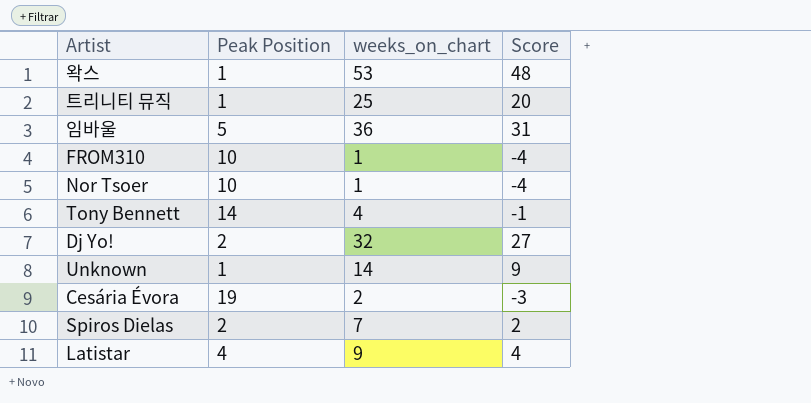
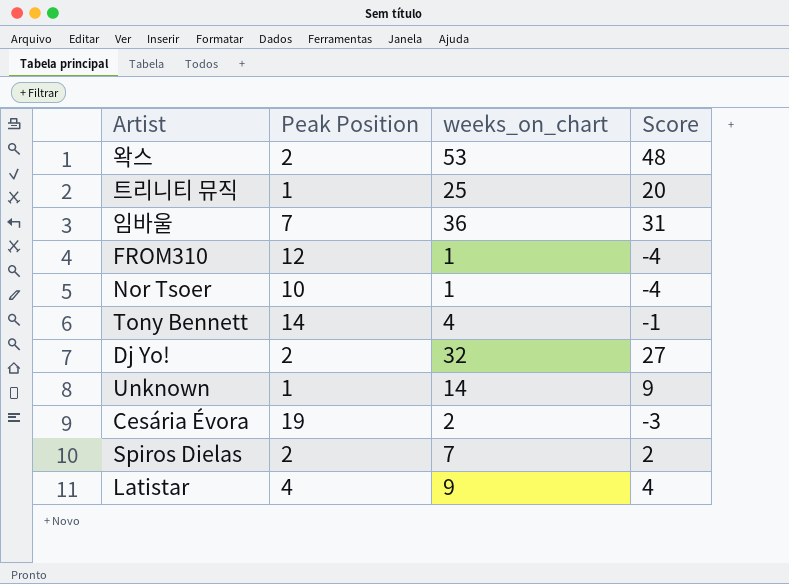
왁스 | Peak Position: 1 -> 2
임바울 | Peak Position: 5 -> 7
FROM310 | Peak Position: 10 -> 12

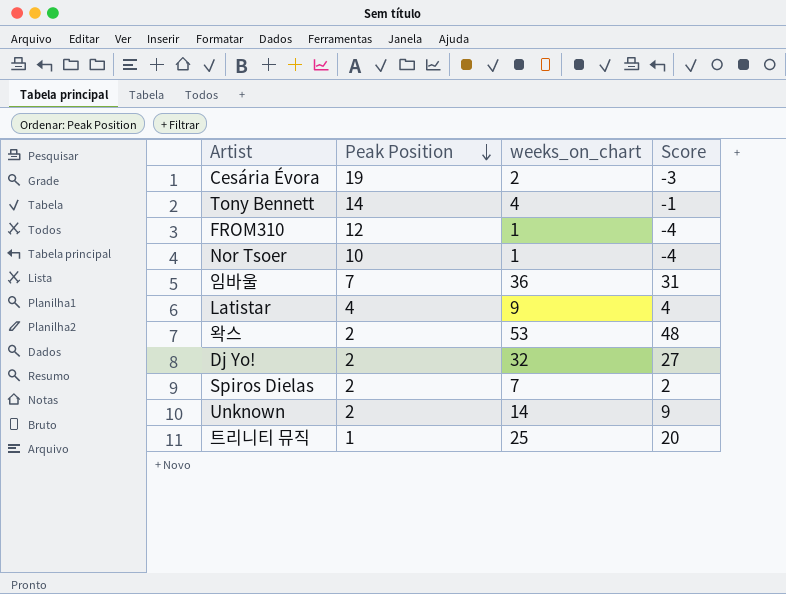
row order: none -> Peak Position descending
Unknown | Peak Position: 1 -> 2

